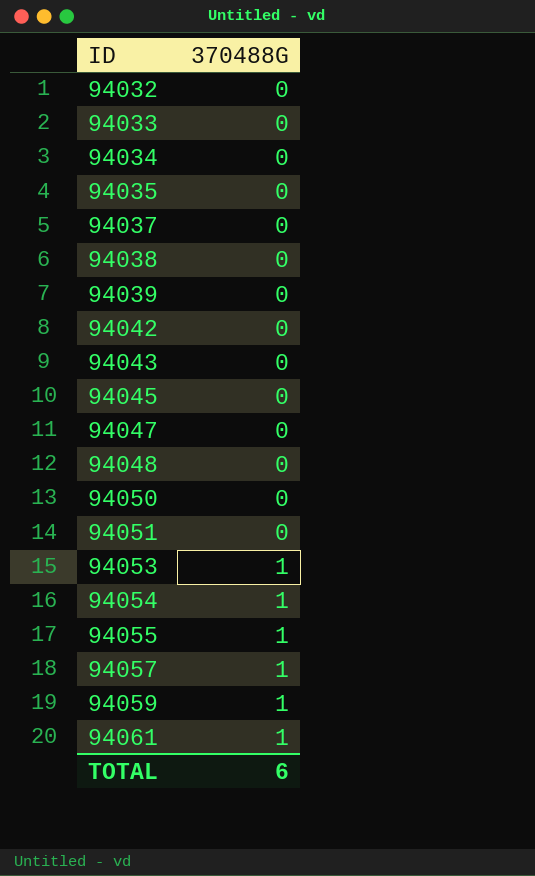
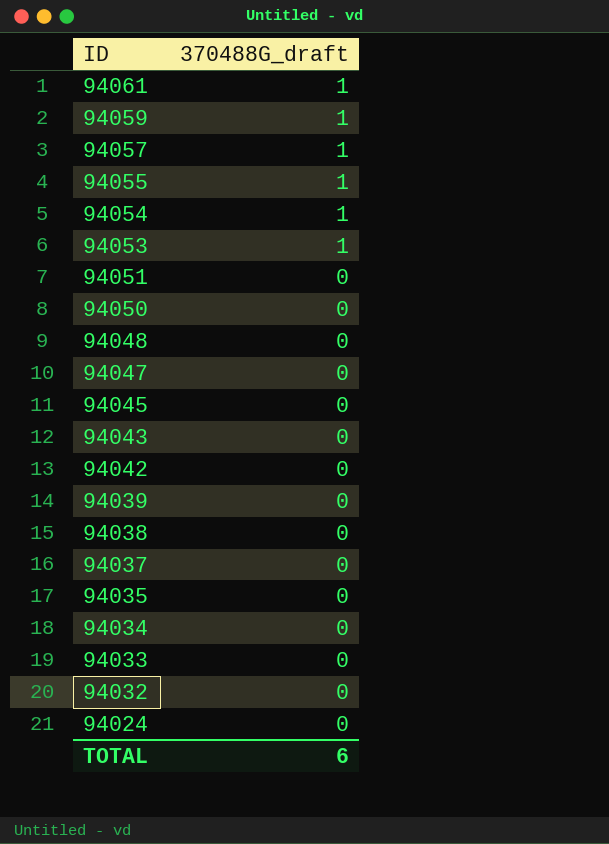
row order: ID ascending -> ID descending
column name: 370488G -> 370488G_draft
row 94024: none -> 0

